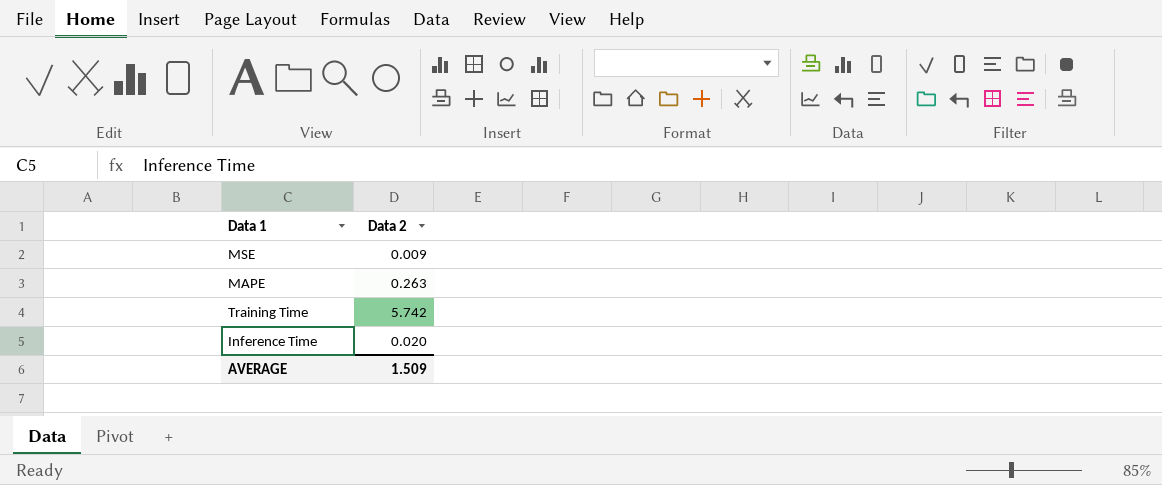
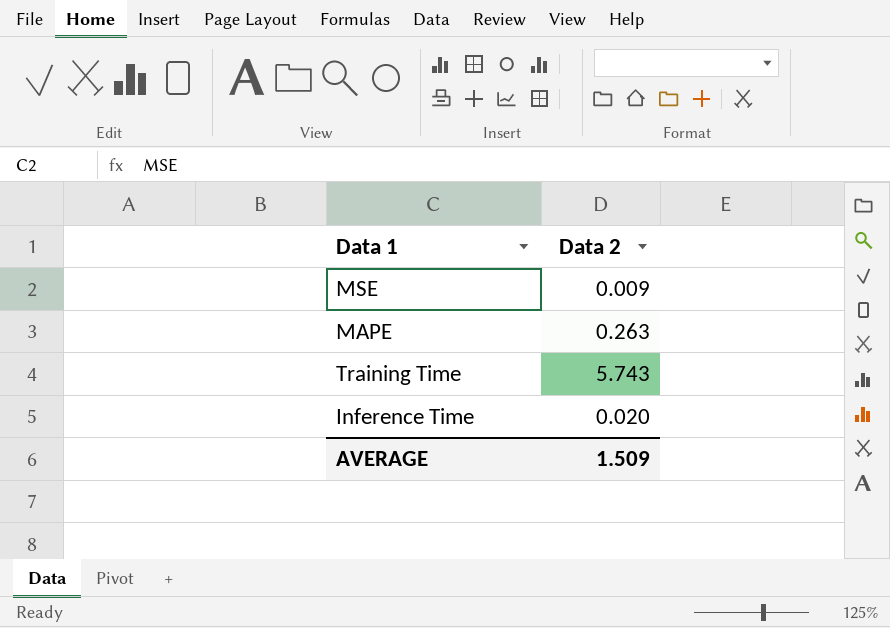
Training Time | Data 2: 5.742 -> 5.743

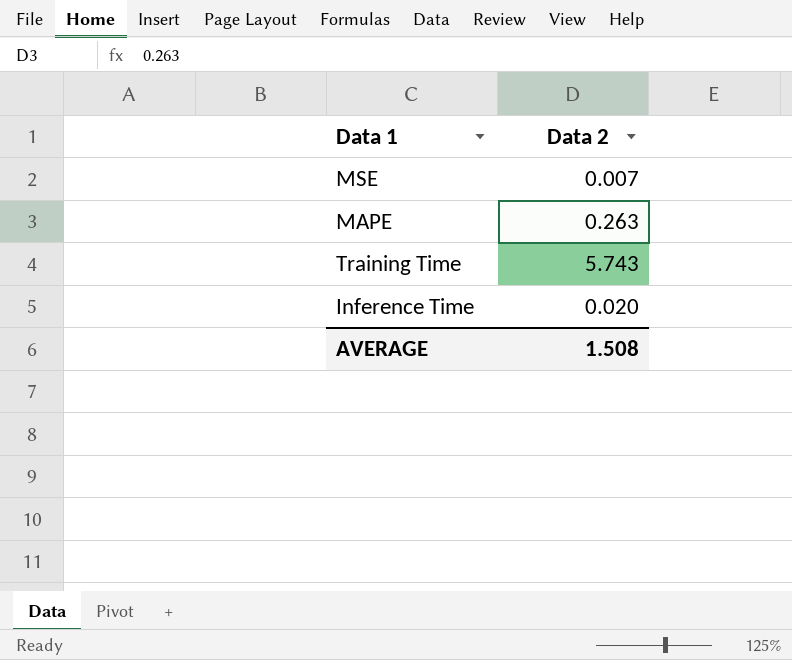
MSE | Data 2: 0.009 -> 0.007
AVERAGE | Data 2: 1.509 -> 1.508

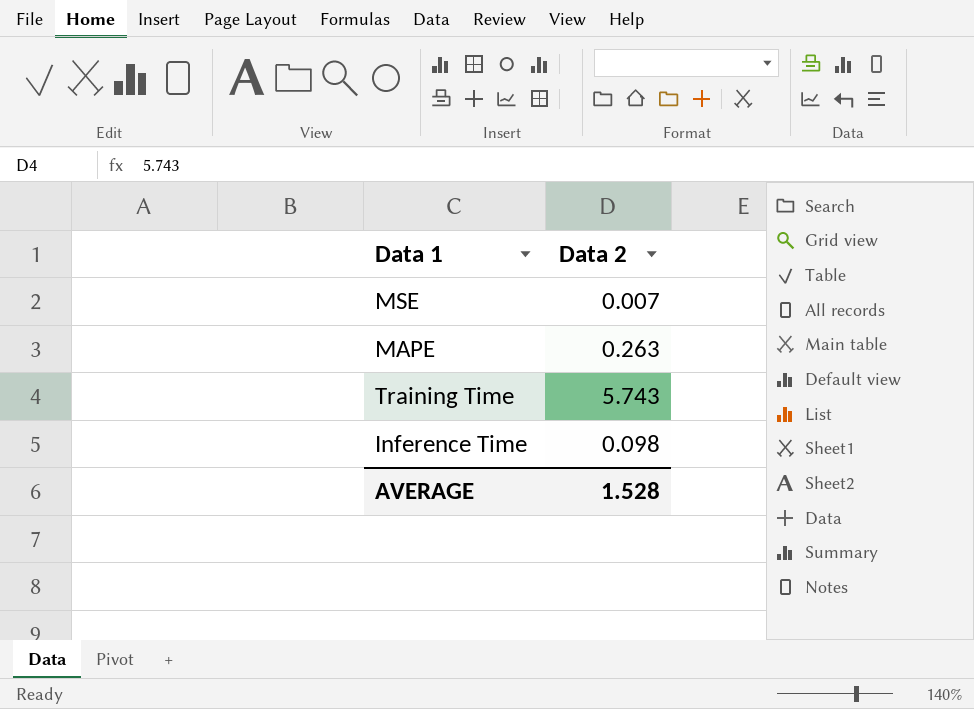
Inference Time | Data 2: 0.020 -> 0.098
AVERAGE | Data 2: 1.508 -> 1.528

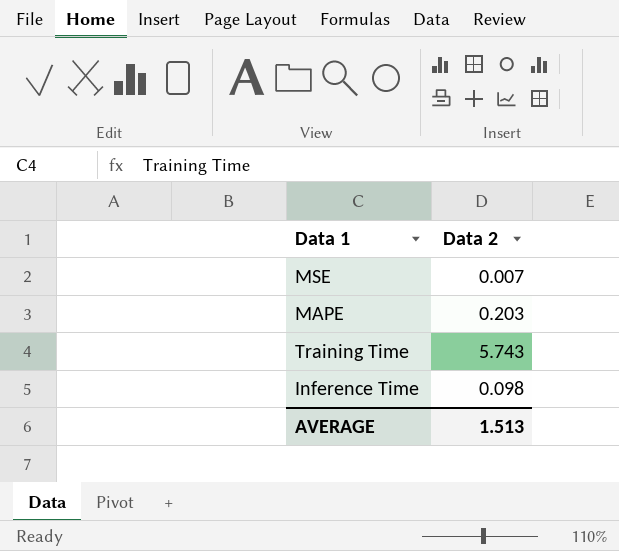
MAPE | Data 2: 0.263 -> 0.203
AVERAGE | Data 2: 1.528 -> 1.513

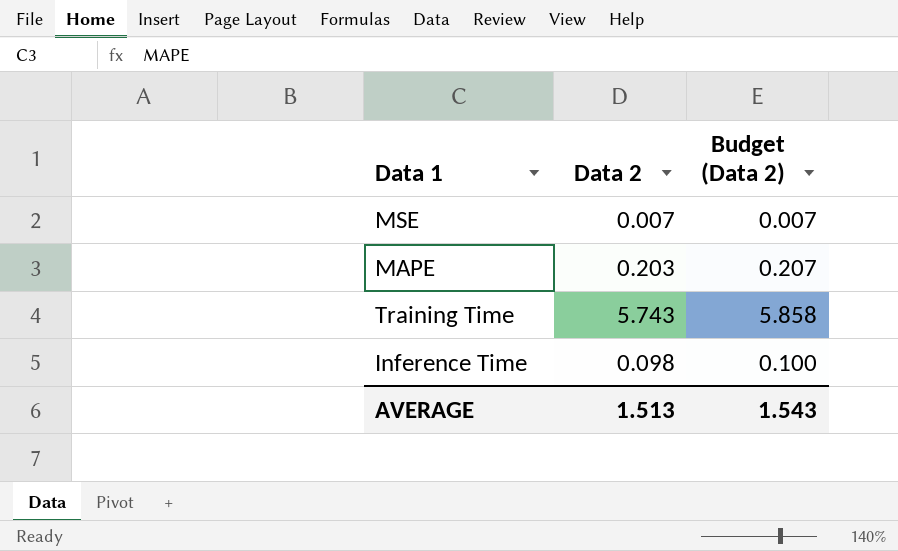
column Budget (Data 2) | formula: none -> [Data 2] * 1.02

